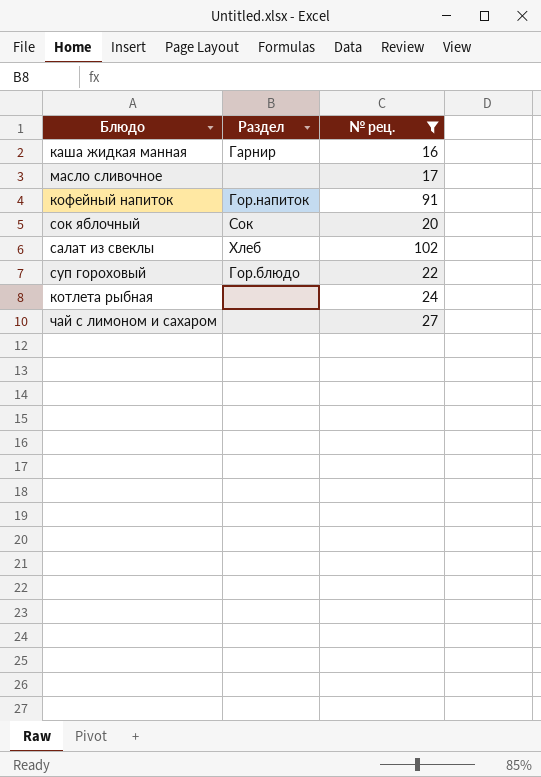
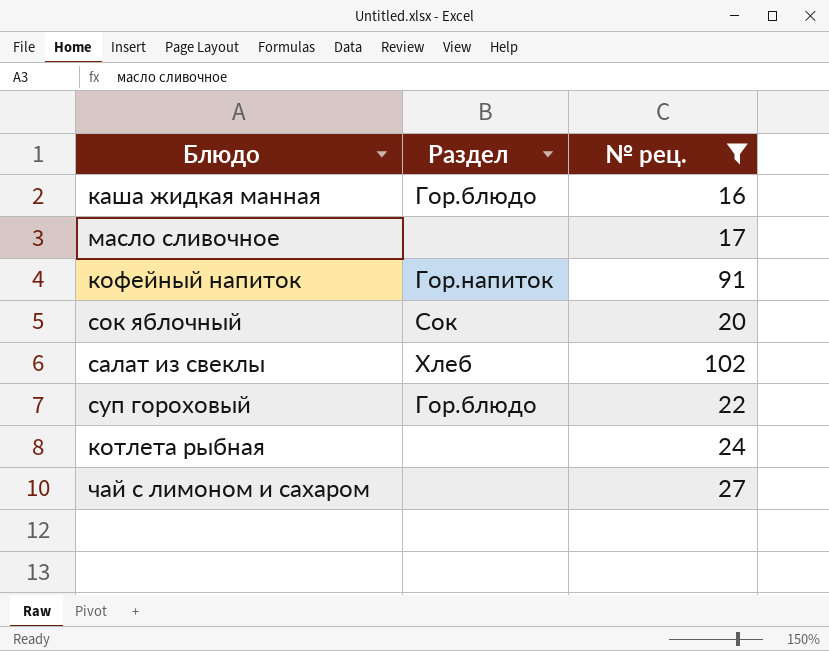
каша жидкая манная | Раздел: Гарнир -> Гор.блюдо

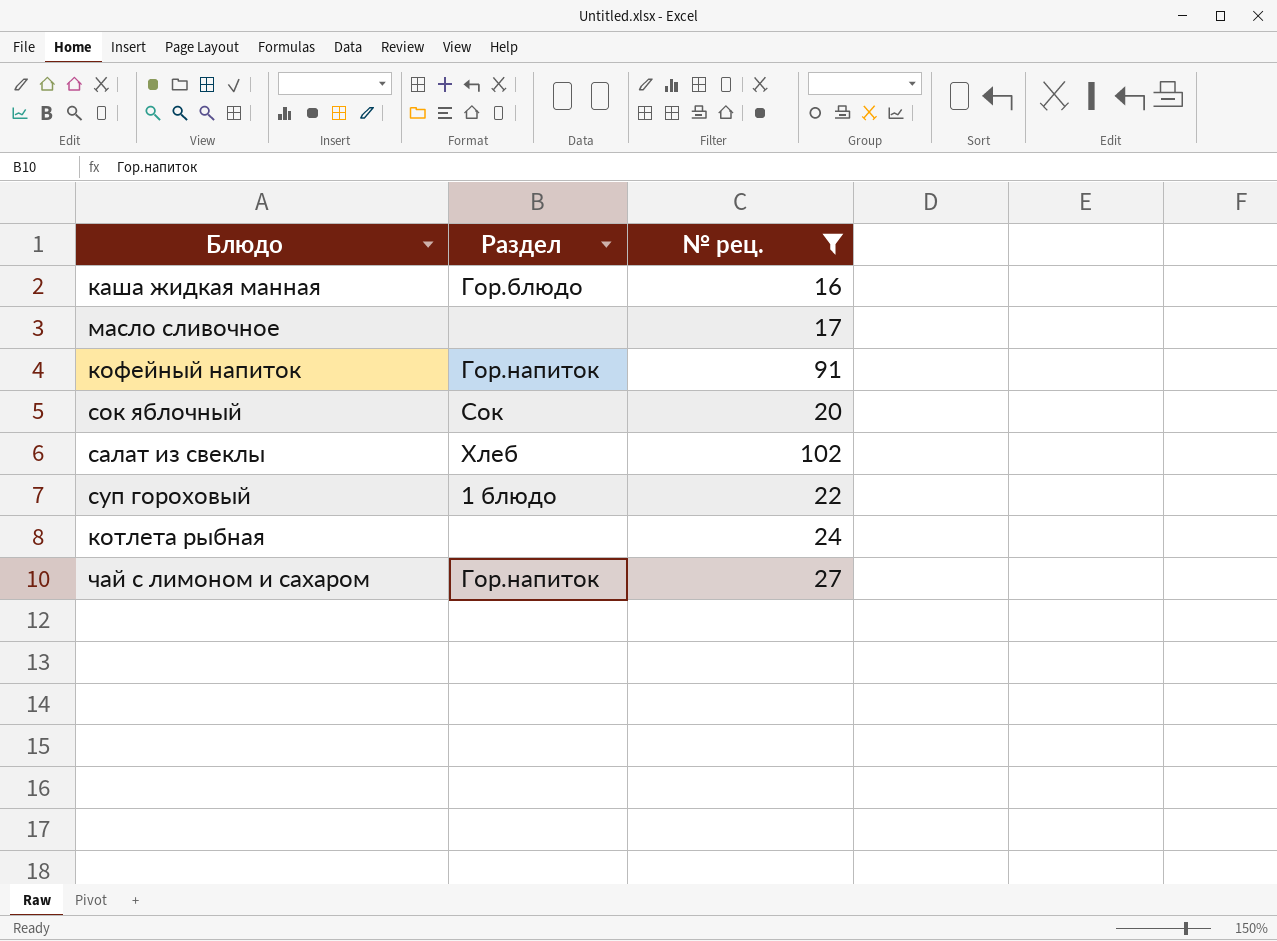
суп гороховый | Раздел: Гор.блюдо -> 1 блюдо
чай с лимоном и сахаром | Раздел: none -> Гор.напиток

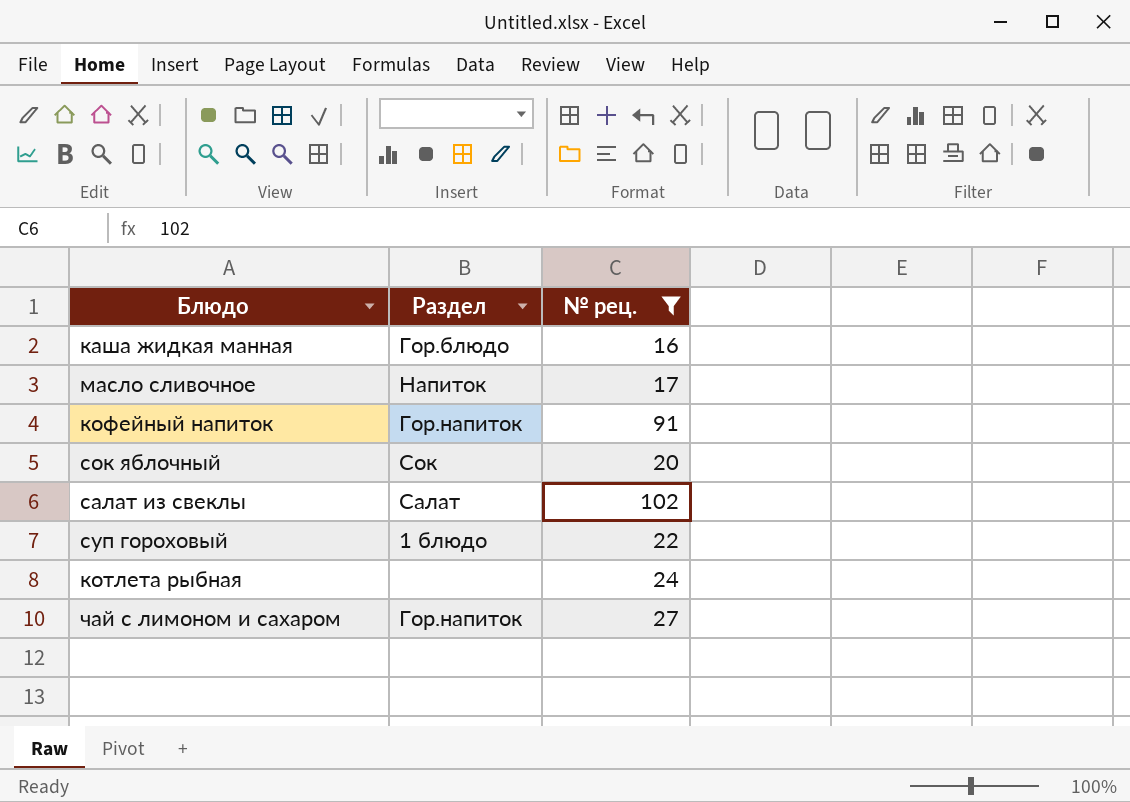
масло сливочное | Раздел: none -> Напиток
салат из свеклы | Раздел: Хлеб -> Салат

